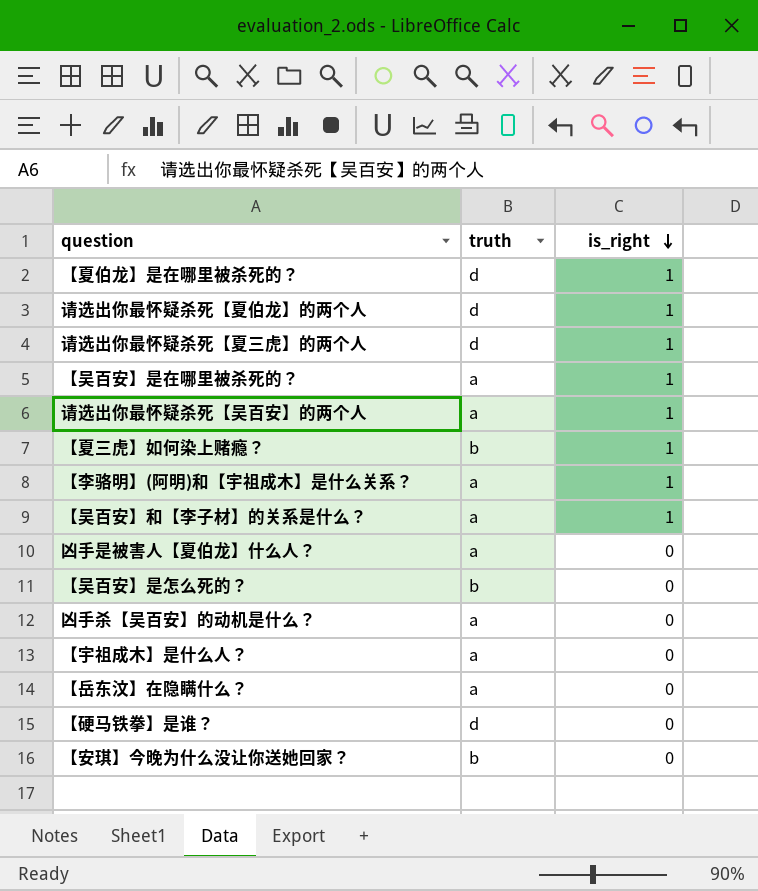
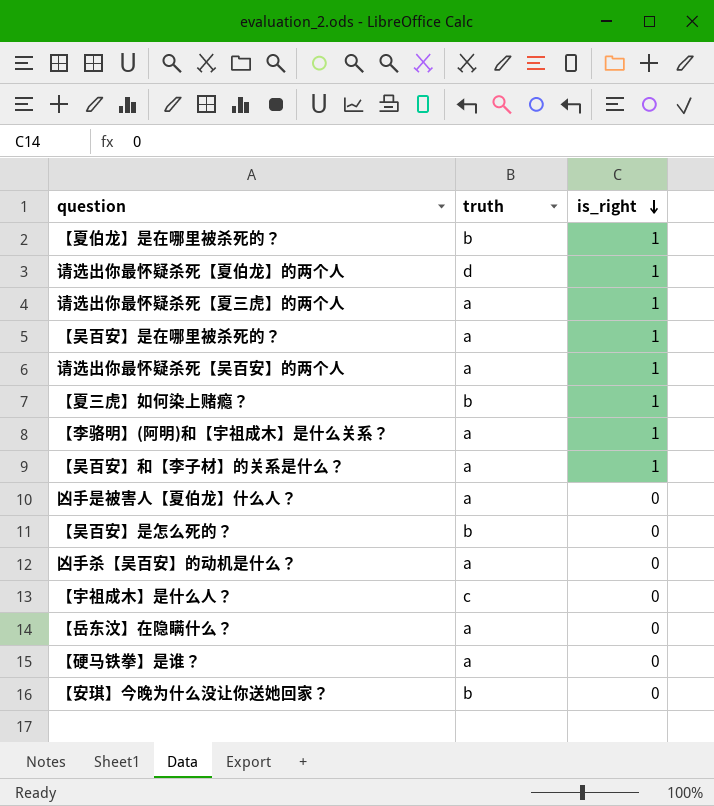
【夏伯龙】是在哪里被杀死的？ | truth: d -> b
请选出你最怀疑杀死【夏三虎】的两个人 | truth: d -> a
【宇祖成木】是什么人？ | truth: a -> c
【硬马铁拳】是谁？ | truth: d -> a

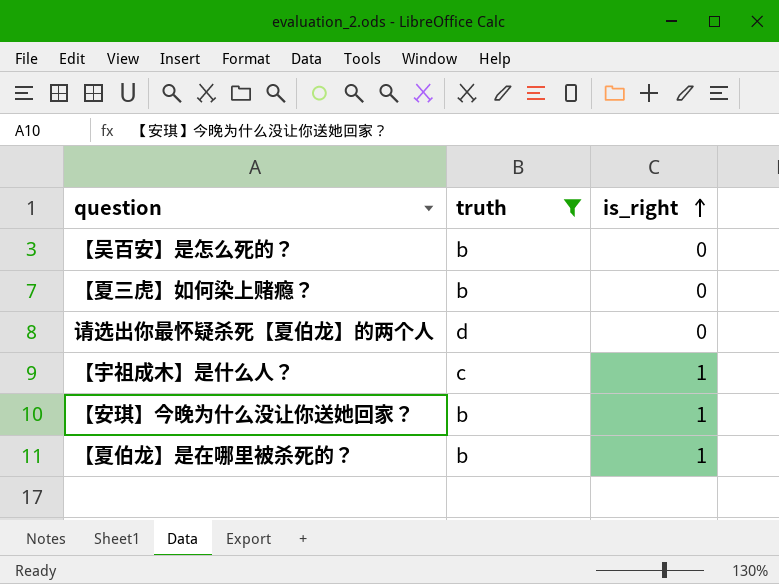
filter: none -> truth != a
row order: is_right descending -> is_right ascending
【夏三虎】如何染上赌瘾？ | is_right: 1 -> 0
请选出你最怀疑杀死【夏伯龙】的两个人 | is_right: 1 -> 0
【宇祖成木】是什么人？ | is_right: 0 -> 1
【安琪】今晚为什么没让你送她回家？ | is_right: 0 -> 1

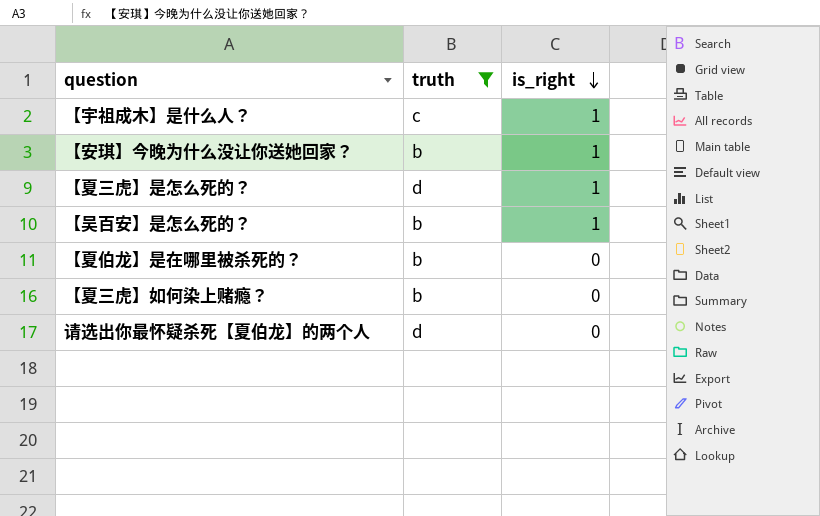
row order: is_right ascending -> is_right descending
row 【夏三虎】是怎么死的？: none -> d | 1
【吴百安】是怎么死的？ | is_right: 0 -> 1
【夏伯龙】是在哪里被杀死的？ | is_right: 1 -> 0

